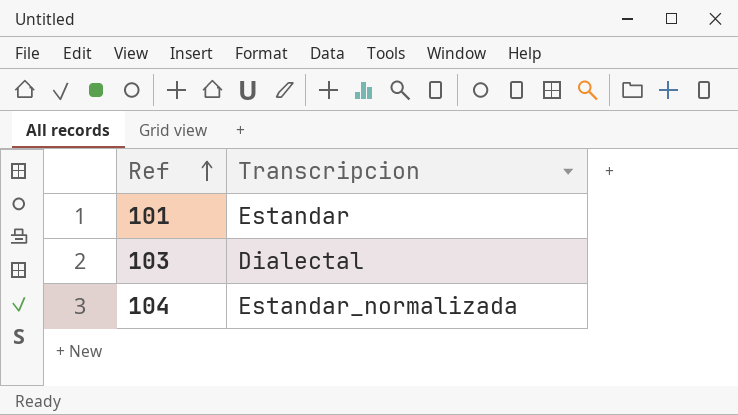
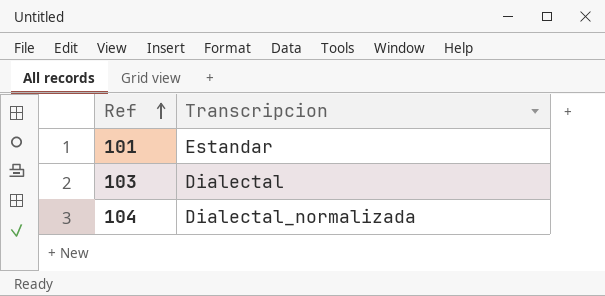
104 | Transcripcion: Estandar_normalizada -> Dialectal_normalizada

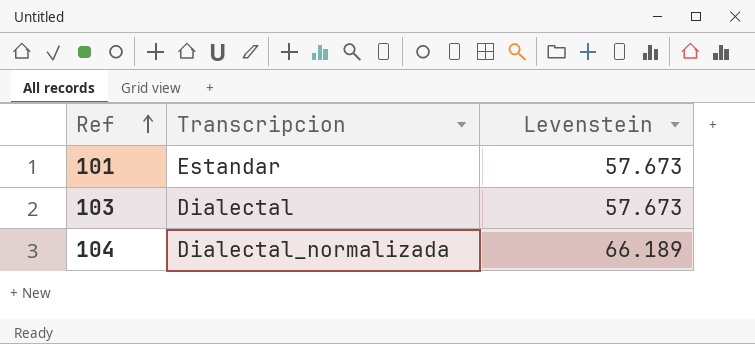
column Levenstein | position: none -> 3

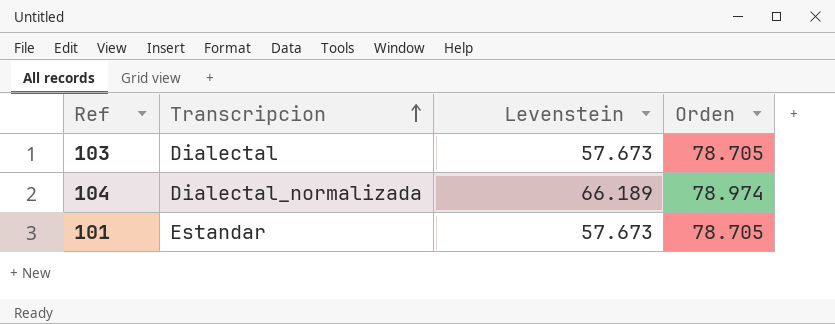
row order: Ref ascending -> Transcripcion ascending
column Orden | position: none -> 4

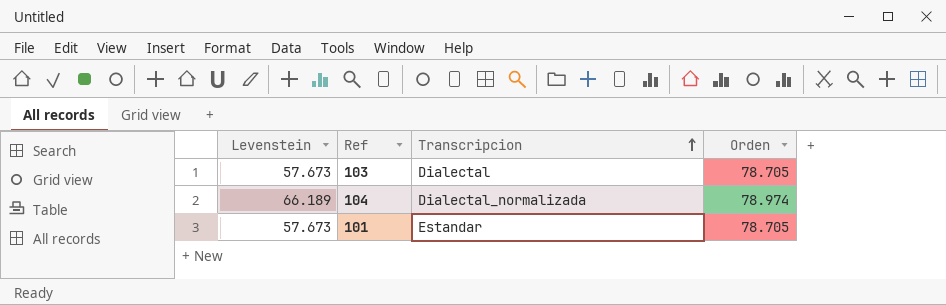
column Levenstein | position: 3 -> 1

